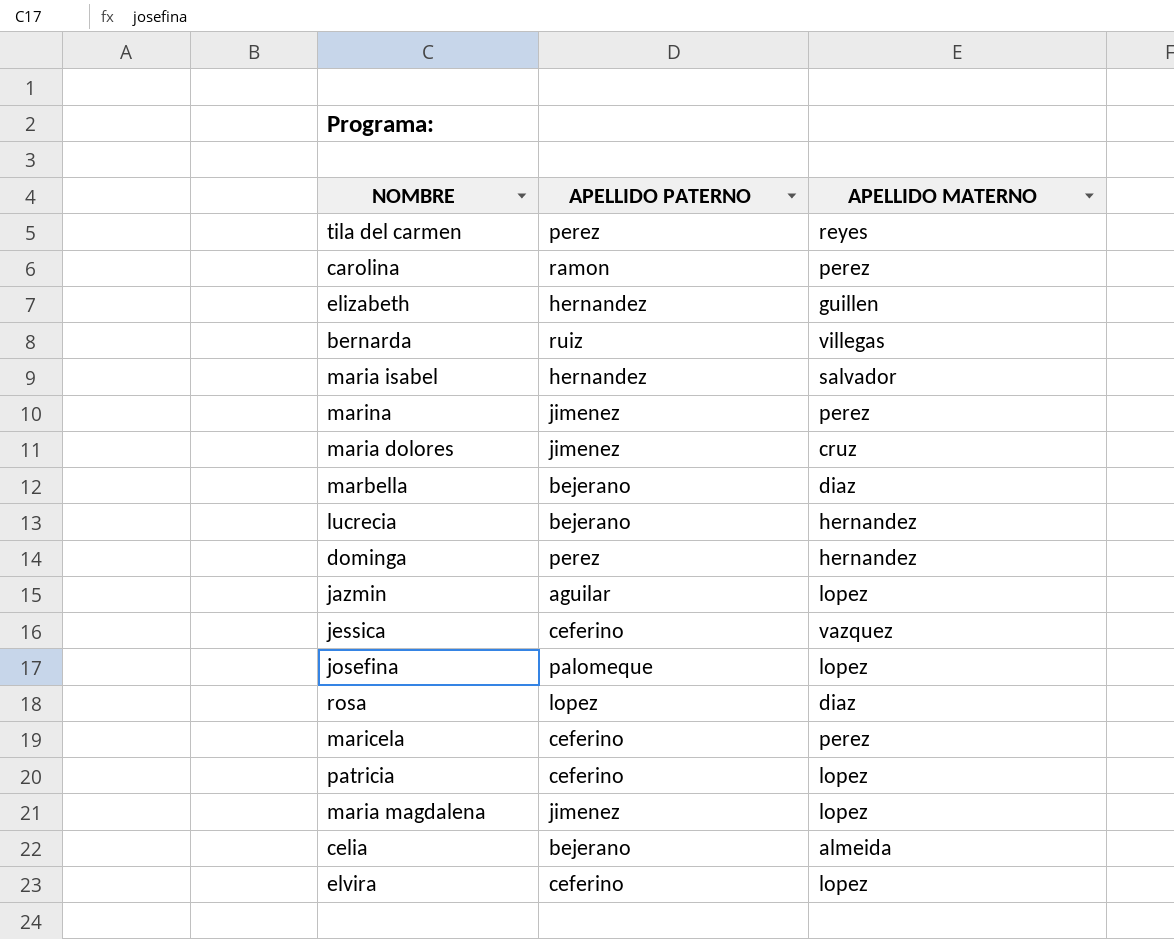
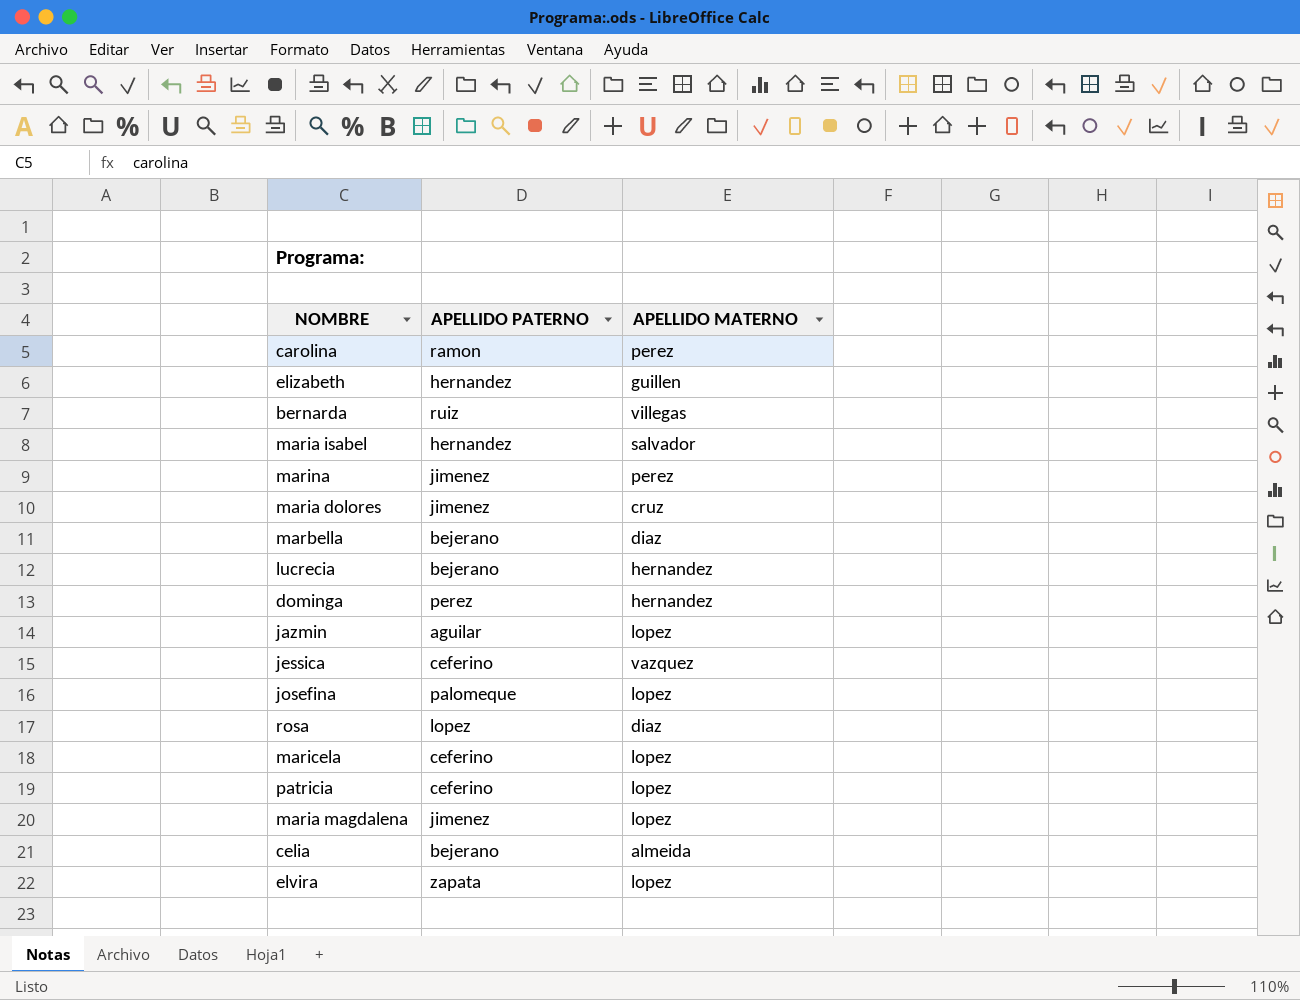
row tila del carmen: perez | reyes -> none
maricela | APELLIDO MATERNO: perez -> lopez
elvira | APELLIDO PATERNO: ceferino -> zapata

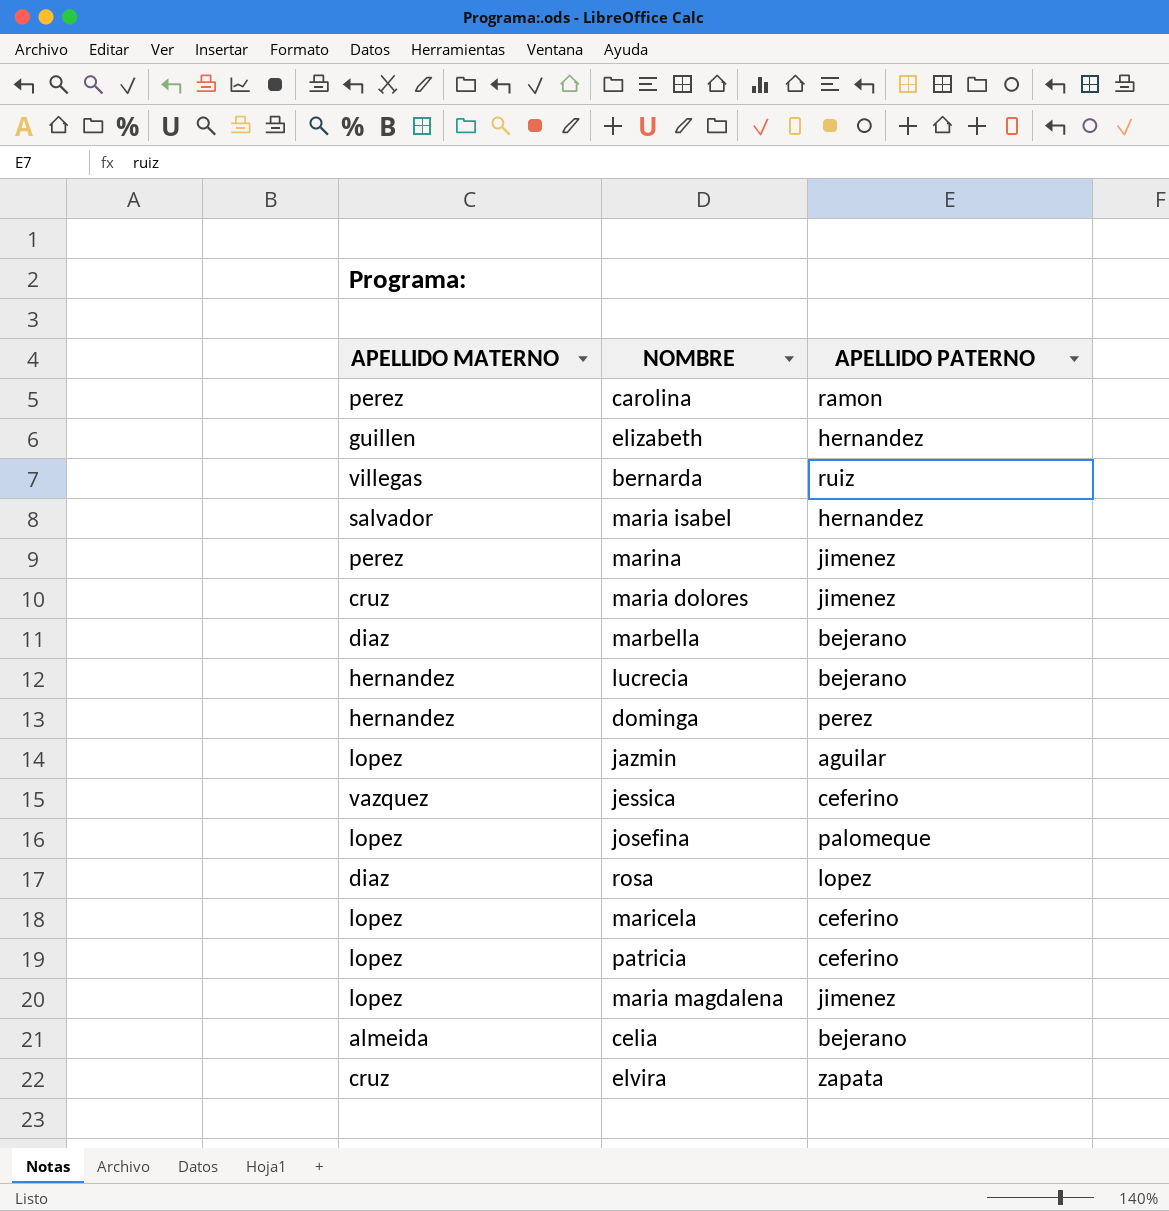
column APELLIDO MATERNO | position: 3 -> 1
elvira | APELLIDO MATERNO: lopez -> cruz

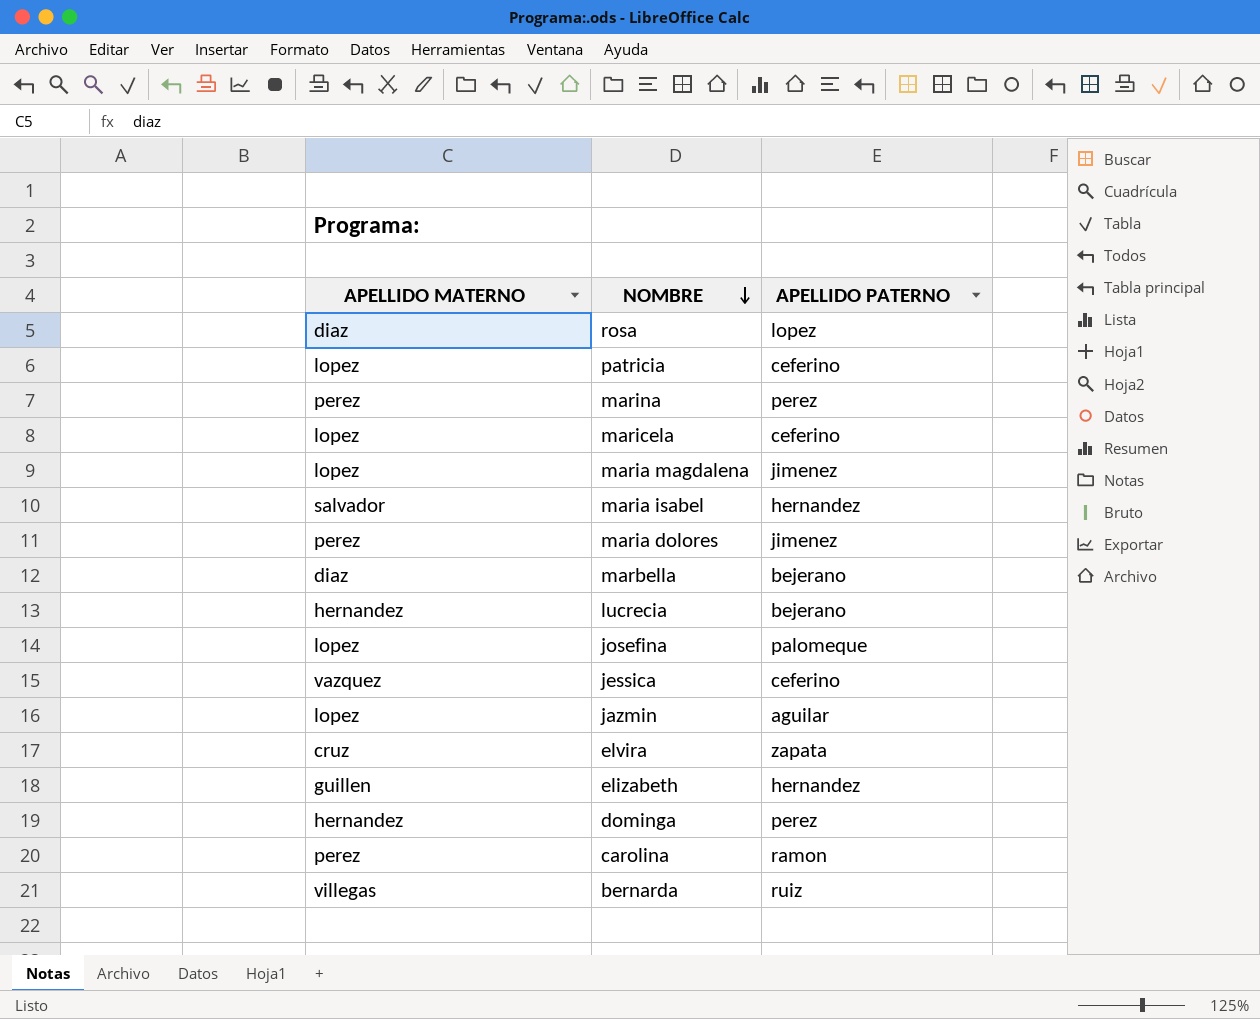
row order: none -> NOMBRE descending
row celia: almeida | bejerano -> none
marina | APELLIDO PATERNO: jimenez -> perez
maria dolores | APELLIDO MATERNO: cruz -> perez

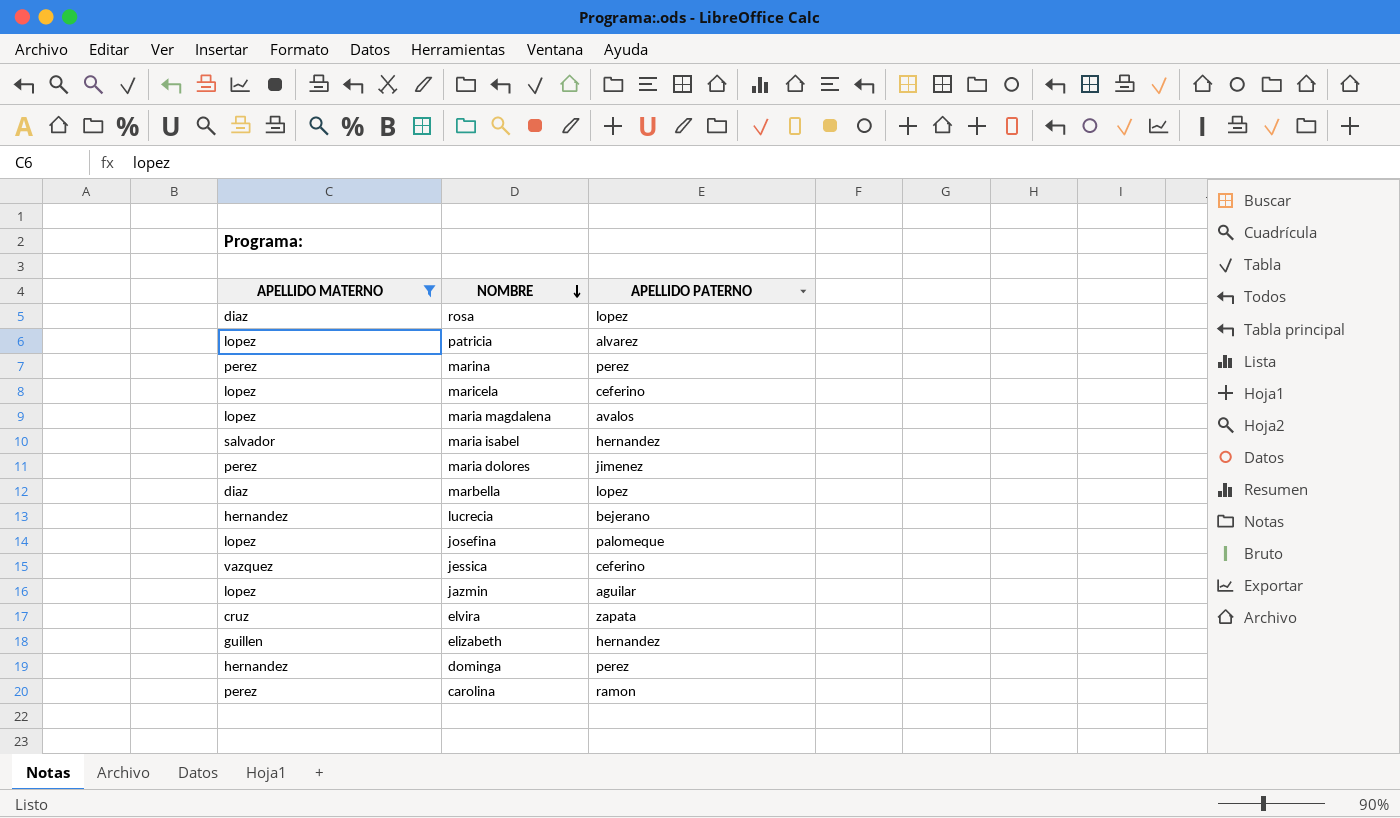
filter: none -> APELLIDO MATERNO != villegas
patricia | APELLIDO PATERNO: ceferino -> alvarez
maria magdalena | APELLIDO PATERNO: jimenez -> avalos
marbella | APELLIDO PATERNO: bejerano -> lopez

